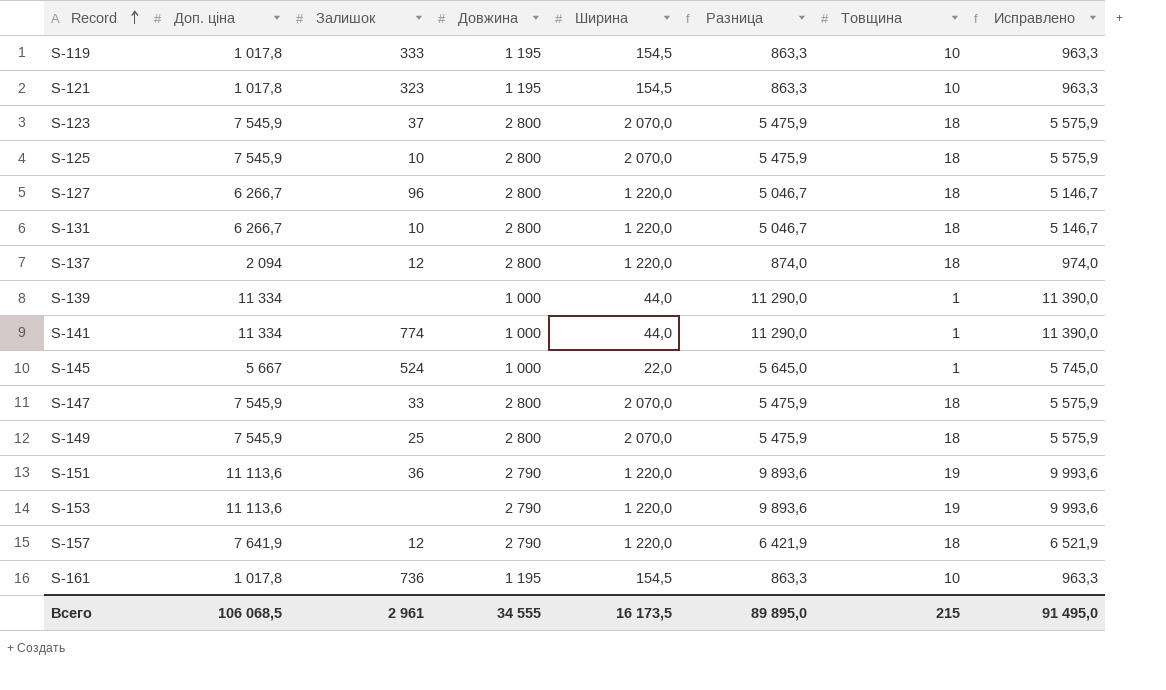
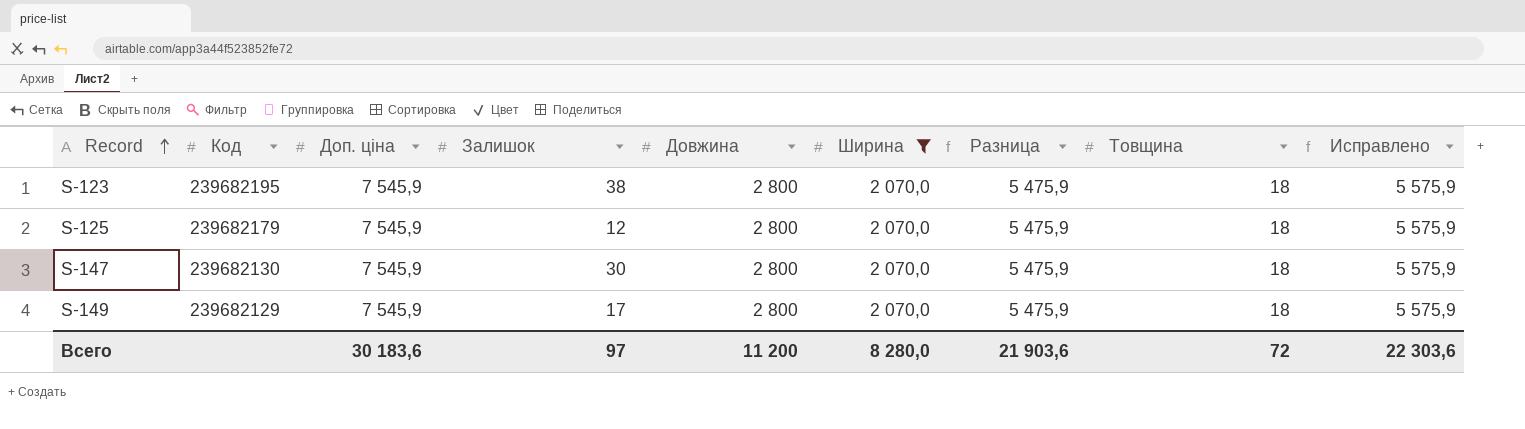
filter: none -> Ширина = 2 070,0
column Код | position: none -> 2
S-123 | Залишок: 37 -> 38
S-125 | Залишок: 10 -> 12
S-147 | Залишок: 33 -> 30
S-149 | Залишок: 25 -> 17
Всего | Доп. ціна: 106 068,5 -> 30 183,6
Всего | Залишок: 2 961 -> 97
Всего | Довжина: 34 555 -> 11 200
Всего | Ширина: 16 173,5 -> 8 280,0
Всего | Разница: 89 895,0 -> 21 903,6
Всего | Товщина: 215 -> 72
Всего | Исправлено: 91 495,0 -> 22 303,6

